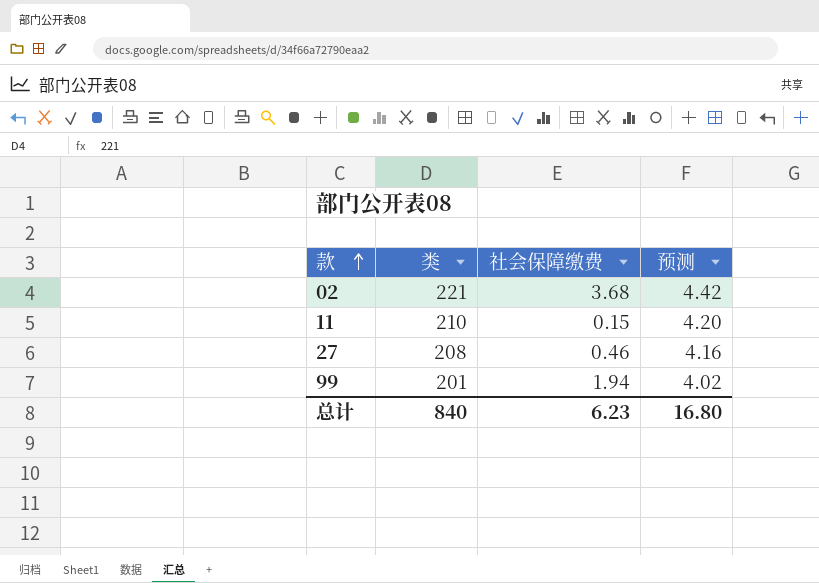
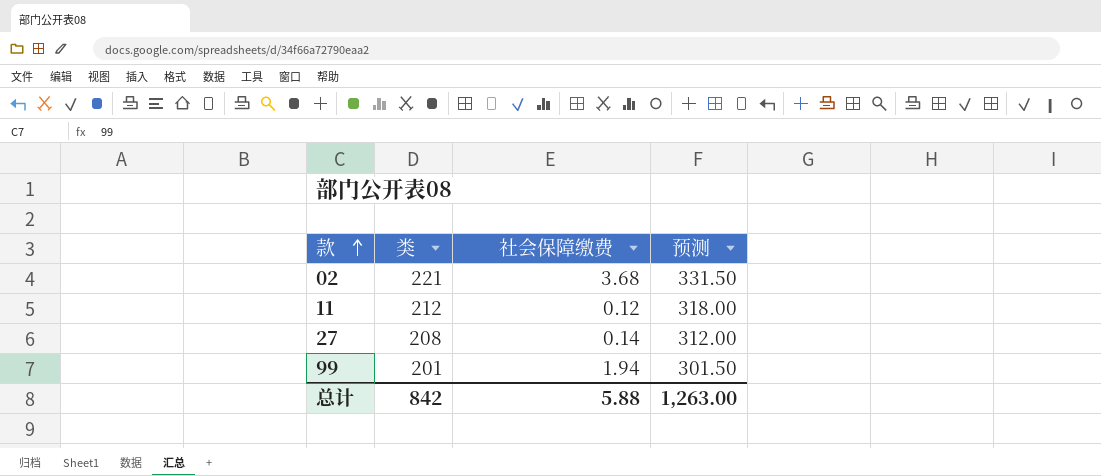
column 预测 | formula: [类] * 0.02 -> [类] * 1.5
11 | 类: 210 -> 212
11 | 社会保障缴费: 0.15 -> 0.12
27 | 社会保障缴费: 0.46 -> 0.14
总计 | 类: 840 -> 842
总计 | 社会保障缴费: 6.23 -> 5.88
总计 | 预测: 16.80 -> 1,263.00

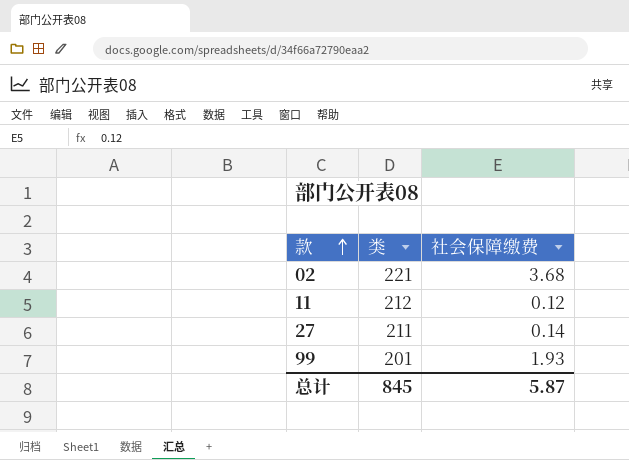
column 预测 | formula: [类] * 1.5 -> none
27 | 类: 208 -> 211
99 | 社会保障缴费: 1.94 -> 1.93
总计 | 类: 842 -> 845
总计 | 社会保障缴费: 5.88 -> 5.87

